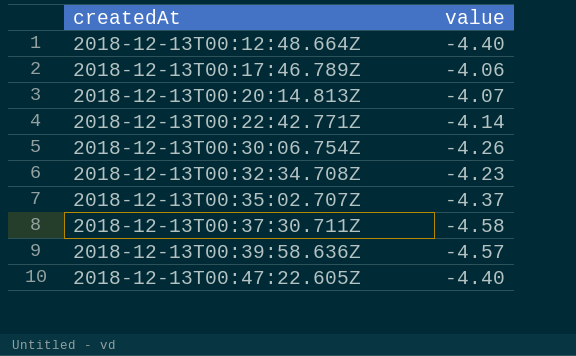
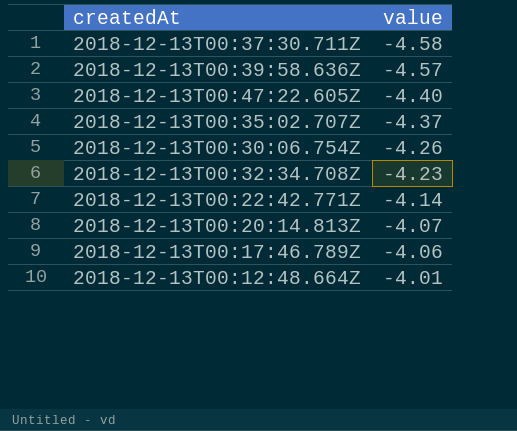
row order: createdAt ascending -> value ascending
2018-12-13T00:12:48.664Z | value: -4.40 -> -4.01

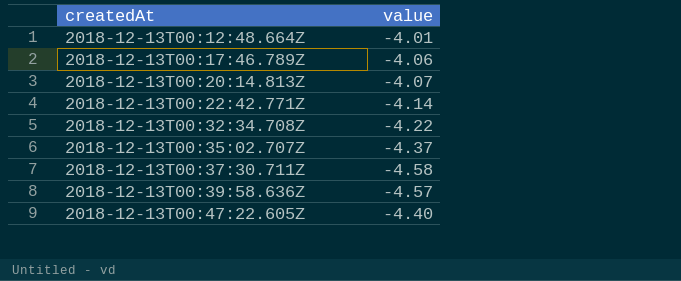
row order: value ascending -> createdAt ascending
row 2018-12-13T00:30:06.754Z: -4.26 -> none
2018-12-13T00:32:34.708Z | value: -4.23 -> -4.22

